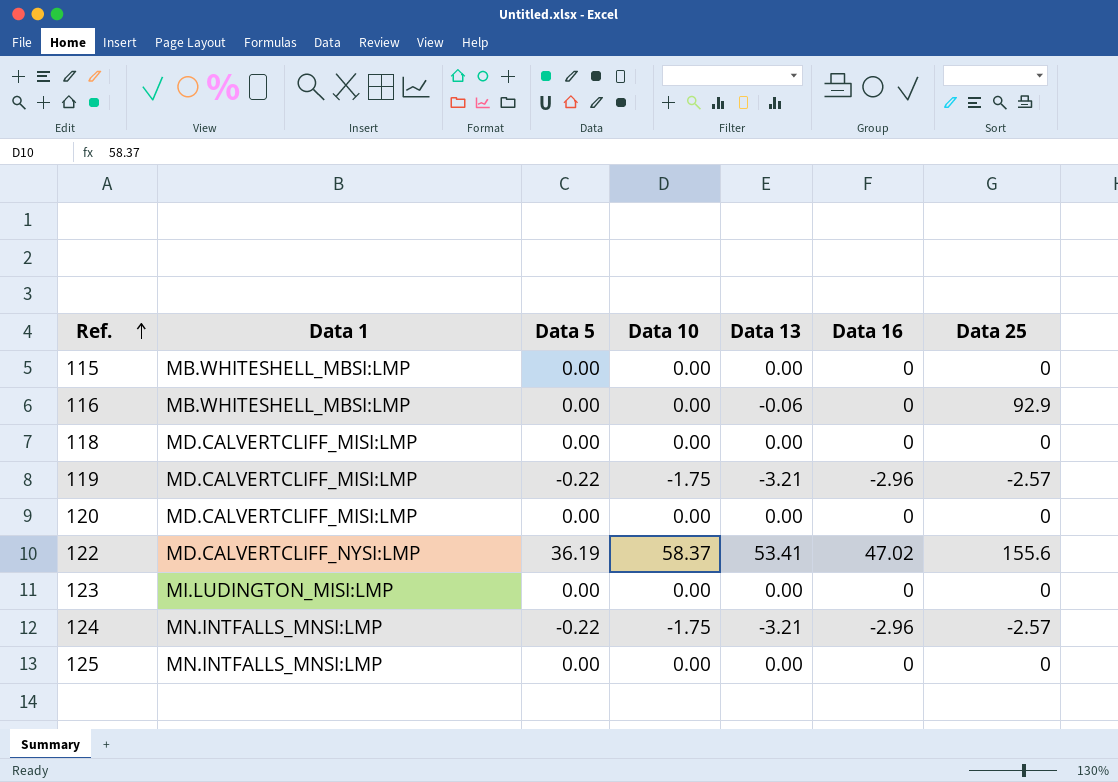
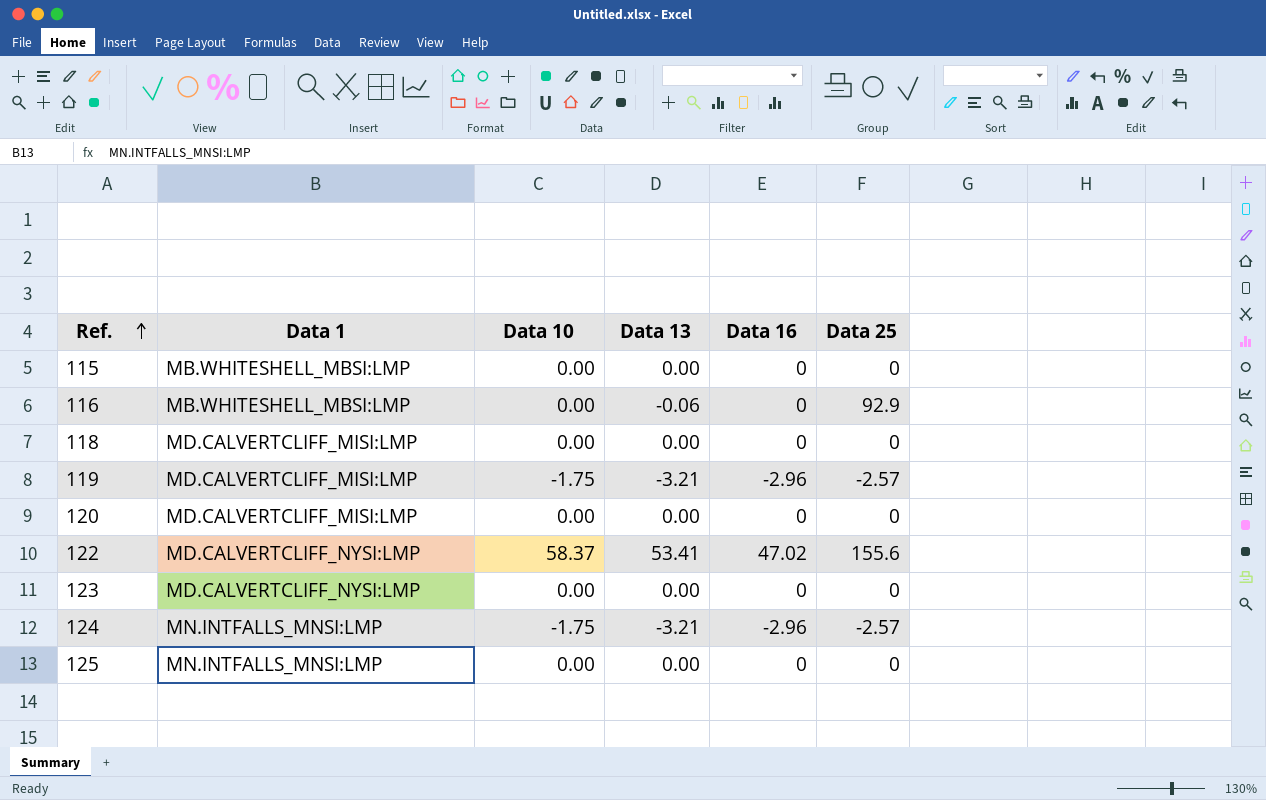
column Data 5 | position: 3 -> none
123 | Data 1: MI.LUDINGTON_MISI:LMP -> MD.CALVERTCLIFF_NYSI:LMP

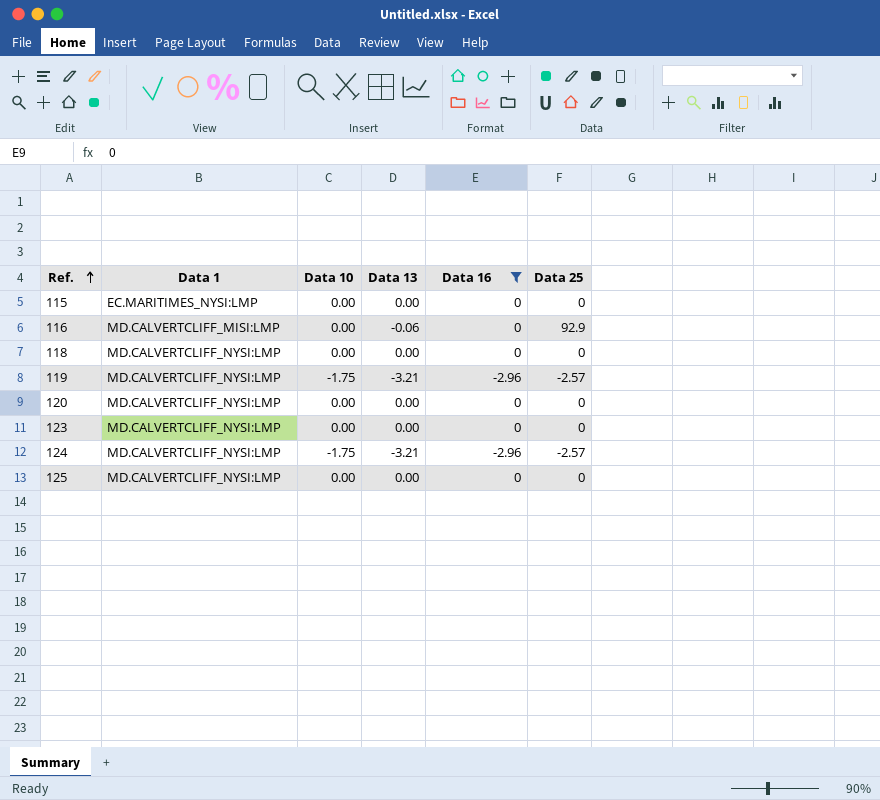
filter: none -> Data 16 != 47.02
115 | Data 1: MB.WHITESHELL_MBSI:LMP -> EC.MARITIMES_NYSI:LMP
116 | Data 1: MB.WHITESHELL_MBSI:LMP -> MD.CALVERTCLIFF_MISI:LMP
118 | Data 1: MD.CALVERTCLIFF_MISI:LMP -> MD.CALVERTCLIFF_NYSI:LMP
119 | Data 1: MD.CALVERTCLIFF_MISI:LMP -> MD.CALVERTCLIFF_NYSI:LMP
120 | Data 1: MD.CALVERTCLIFF_MISI:LMP -> MD.CALVERTCLIFF_NYSI:LMP
124 | Data 1: MN.INTFALLS_MNSI:LMP -> MD.CALVERTCLIFF_NYSI:LMP
125 | Data 1: MN.INTFALLS_MNSI:LMP -> MD.CALVERTCLIFF_NYSI:LMP

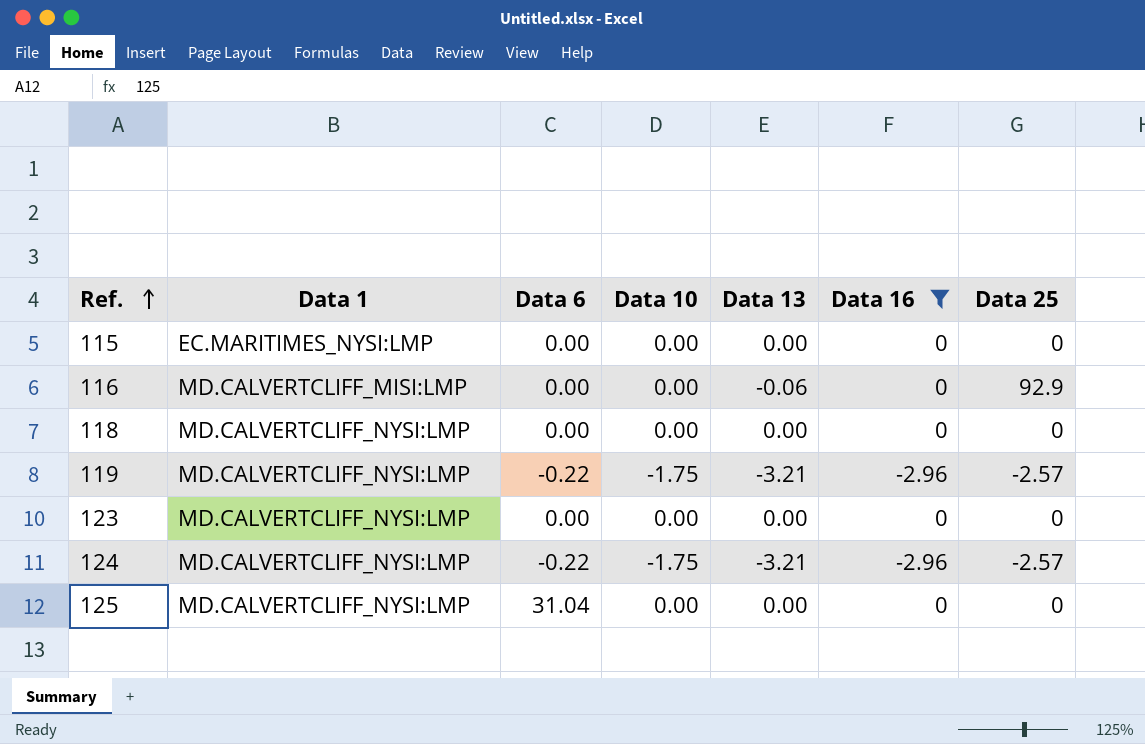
column Data 6 | position: none -> 3
row 120: MD.CALVERTCLIFF_NYSI:LMP | 0.00 | 0.00 | 0 | 0 -> none

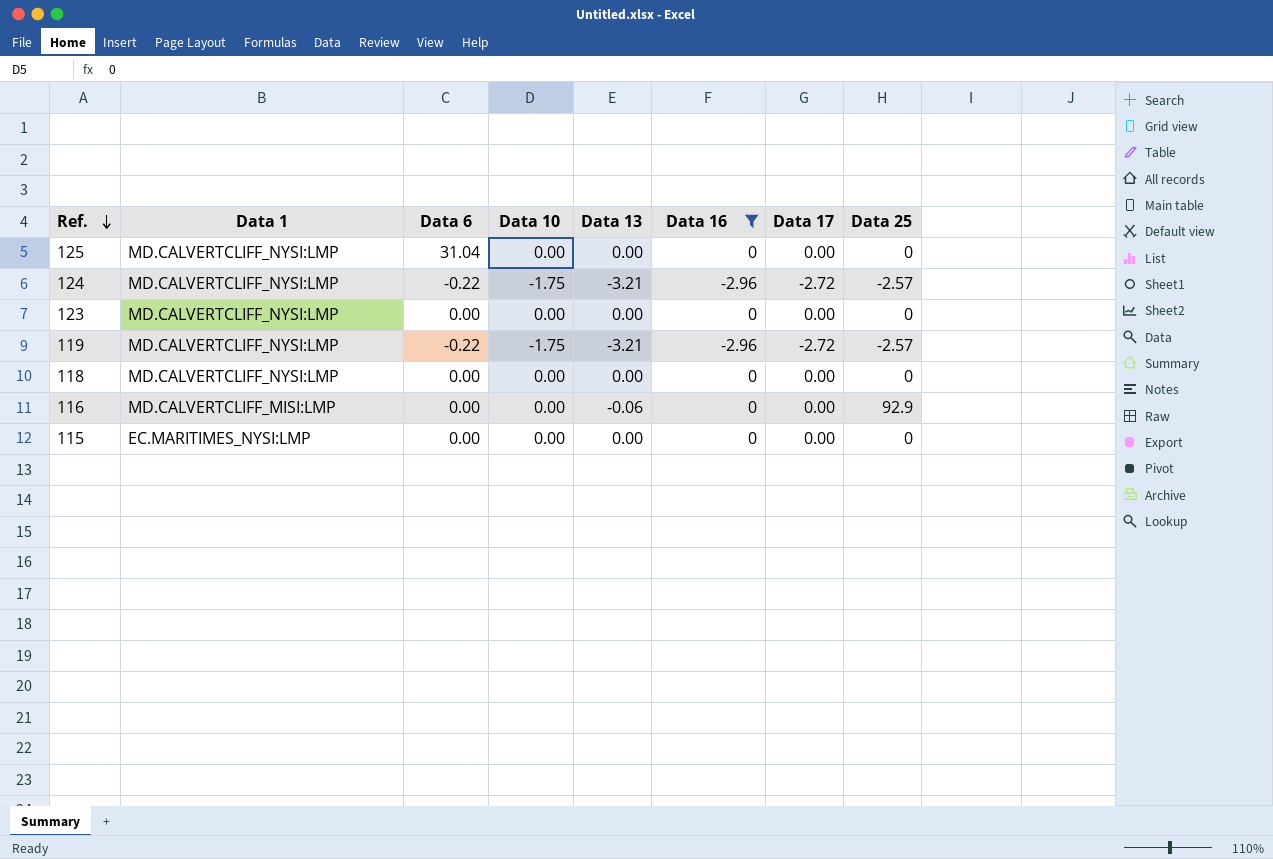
row order: Ref. ascending -> Ref. descending
column Data 17 | position: none -> 7

